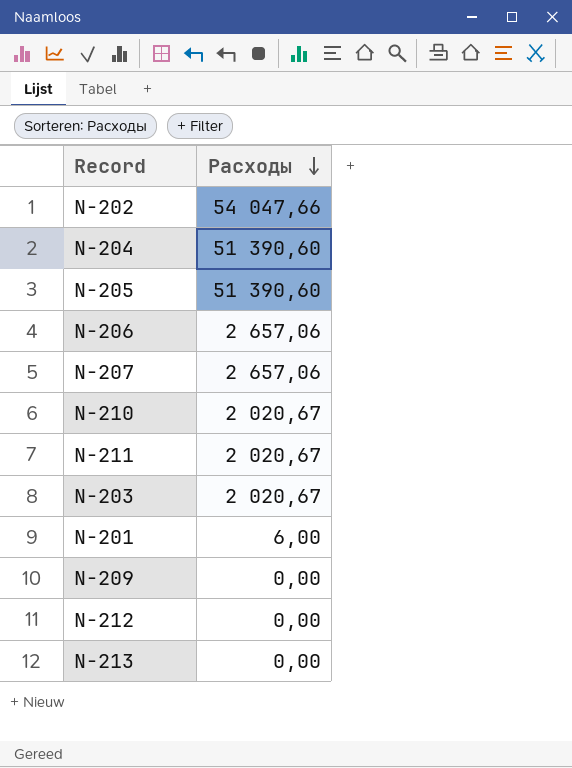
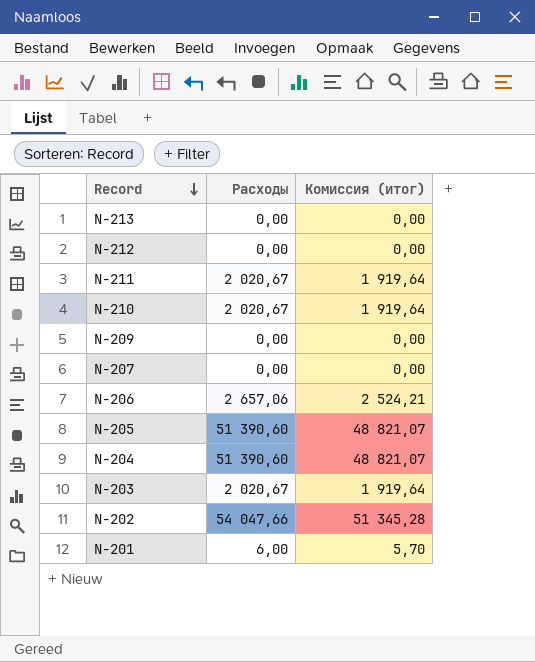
row order: Расходы descending -> Record descending
column Комиссия (итог) | formula: none -> [Расходы] * 0,95
N-207 | Расходы: 2 657,06 -> 0,00

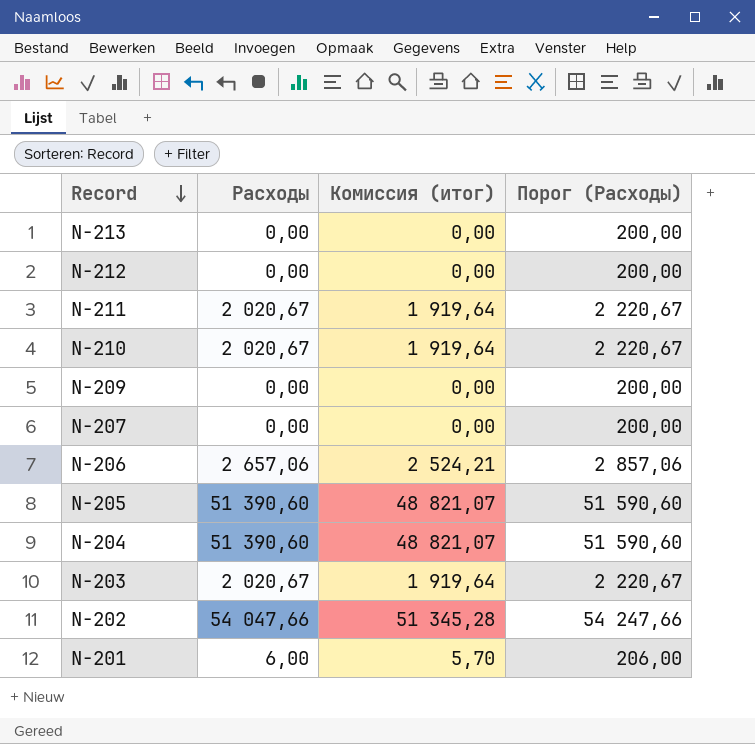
column Порог (Расходы) | formula: none -> [Расходы] + 200

